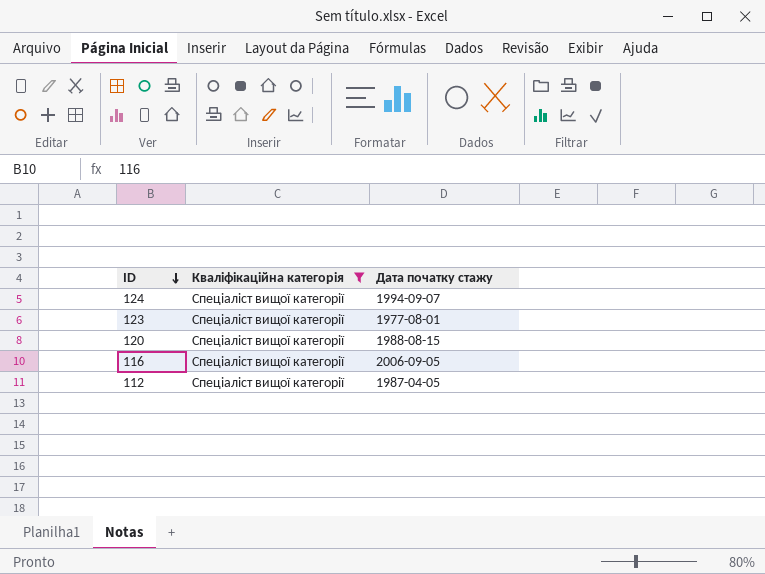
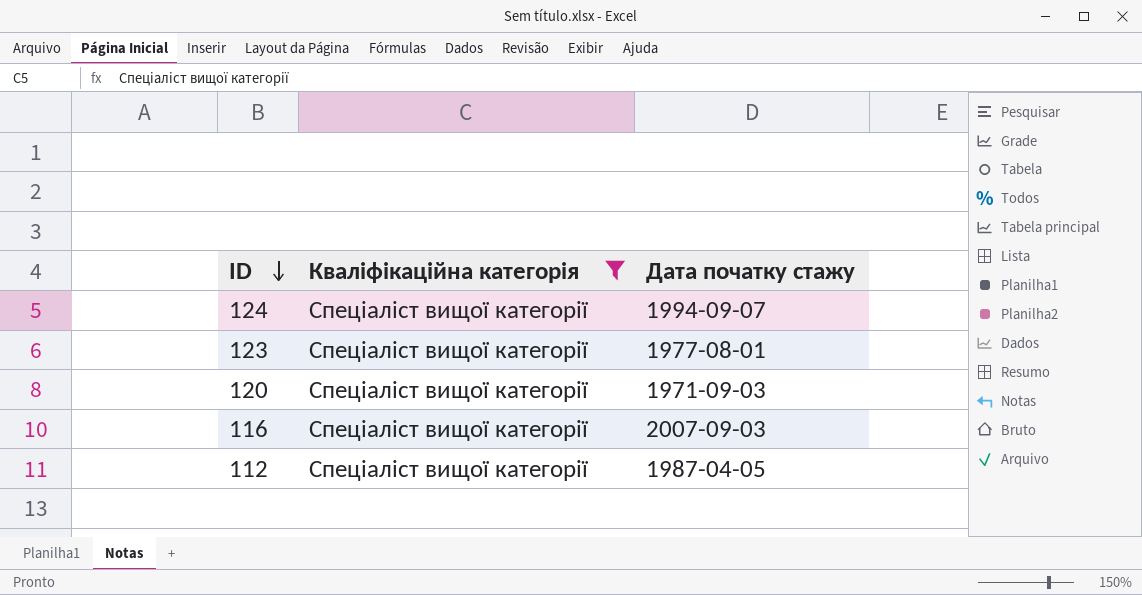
120 | Дата початку стажу: 1988-08-15 -> 1971-09-03
116 | Дата початку стажу: 2006-09-05 -> 2007-09-03

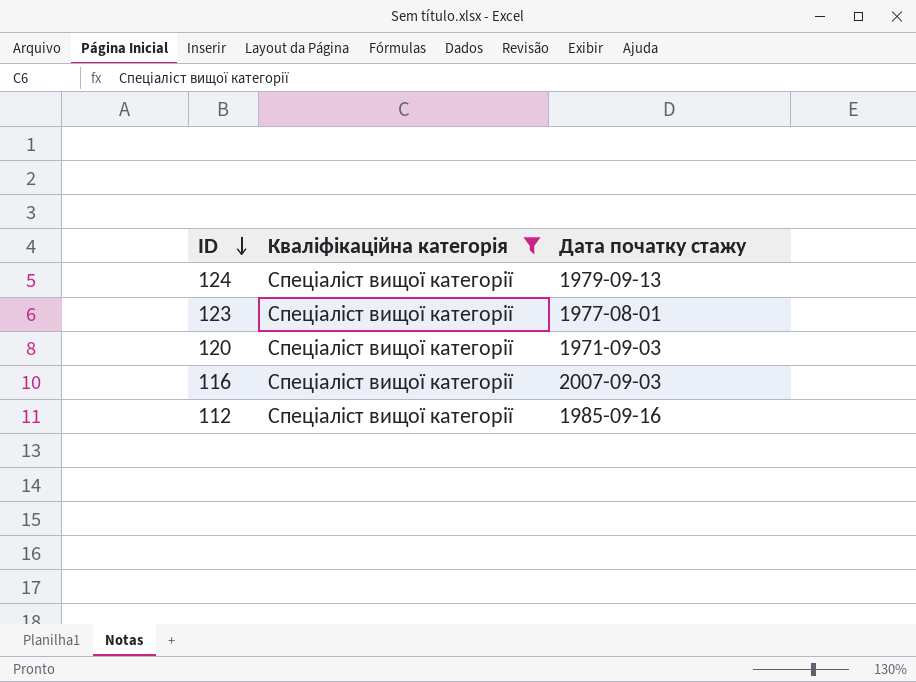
124 | Дата початку стажу: 1994-09-07 -> 1979-09-13
112 | Дата початку стажу: 1987-04-05 -> 1985-09-16

